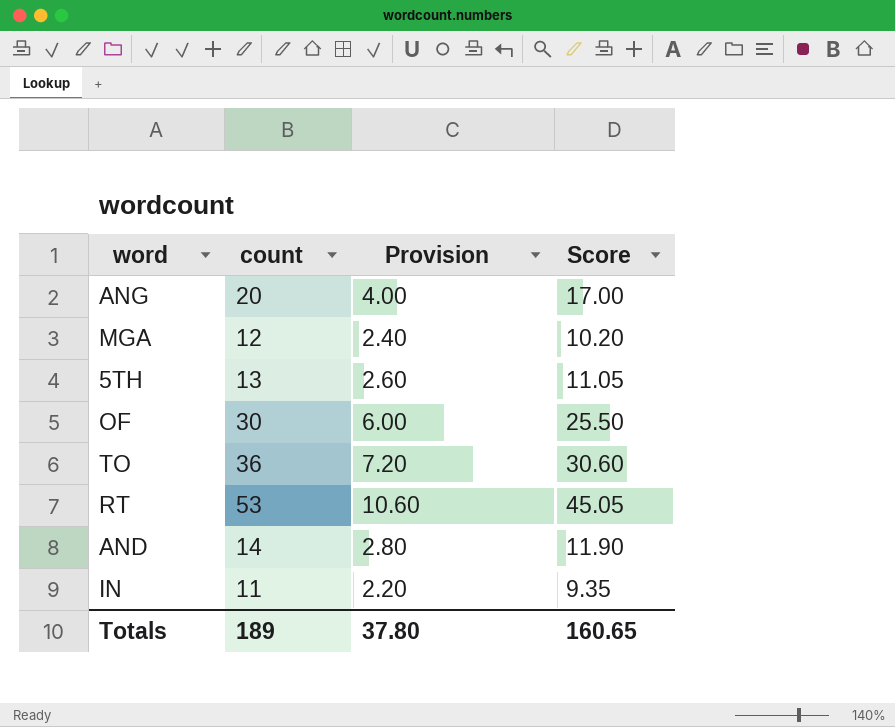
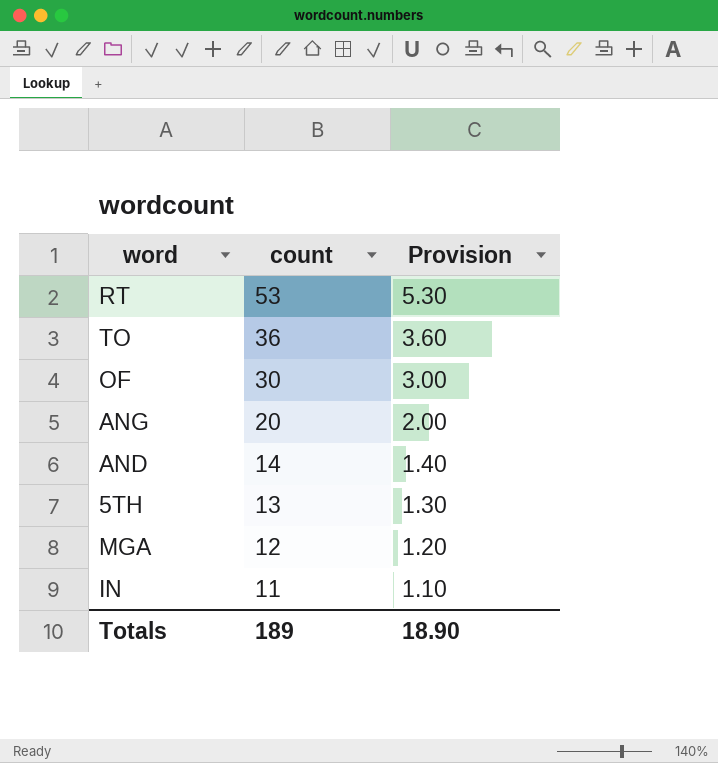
row order: none -> count descending
column Score | formula: [count] * 0.85 -> none
column Provision | formula: [count] * 0.2 -> [count] * 0.1
Totals | Provision: 37.80 -> 18.90

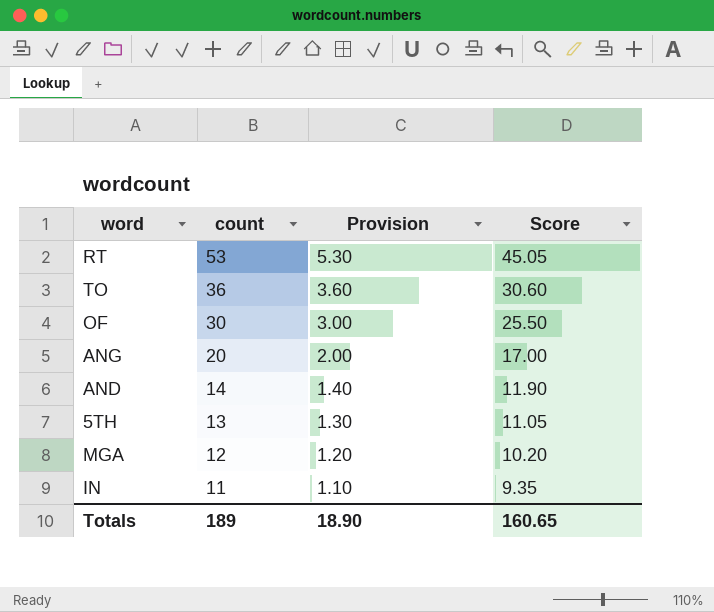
column Score | formula: none -> [count] * 0.85

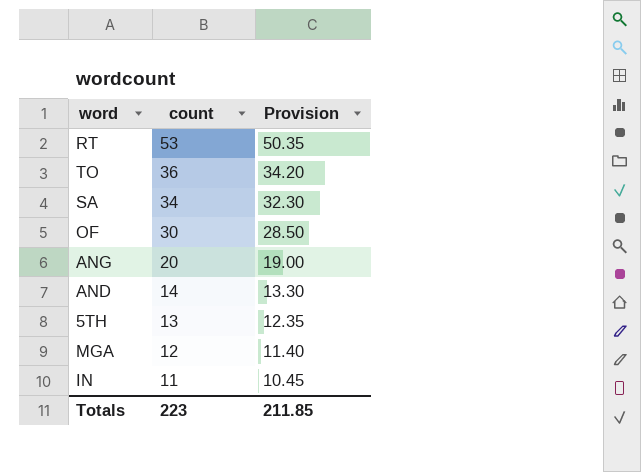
column Score | formula: [count] * 0.85 -> none
column Provision | formula: [count] * 0.1 -> [count] * 0.95
row SA: none -> 34 | 32.30
Totals | count: 189 -> 223
Totals | Provision: 18.90 -> 211.85

